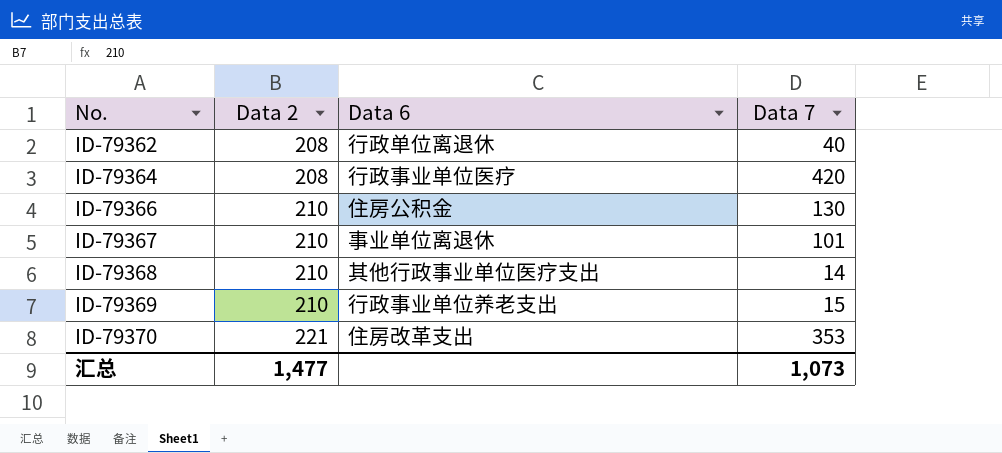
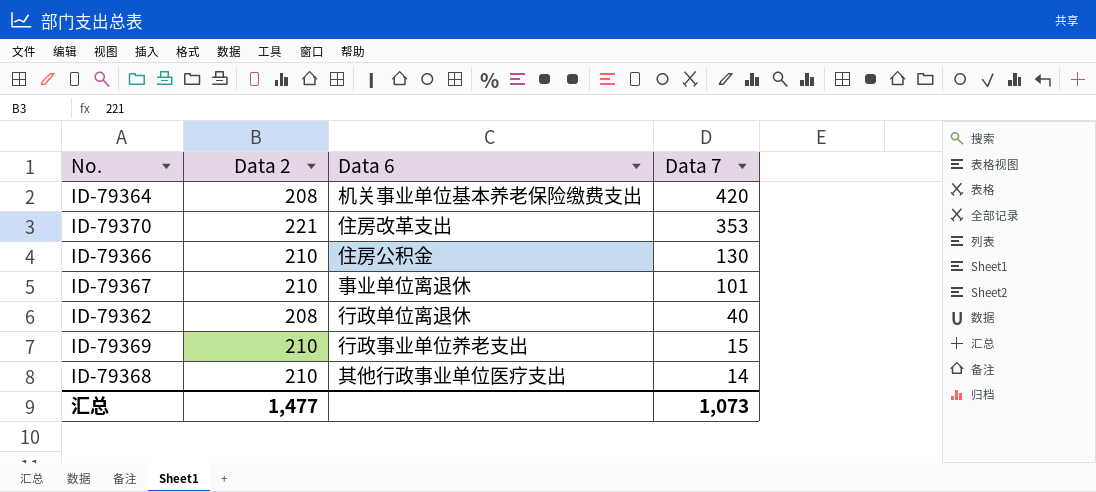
row order: No. ascending -> Data 7 descending
ID-79364 | Data 6: 行政事业单位医疗 -> 机关事业单位基本养老保险缴费支出

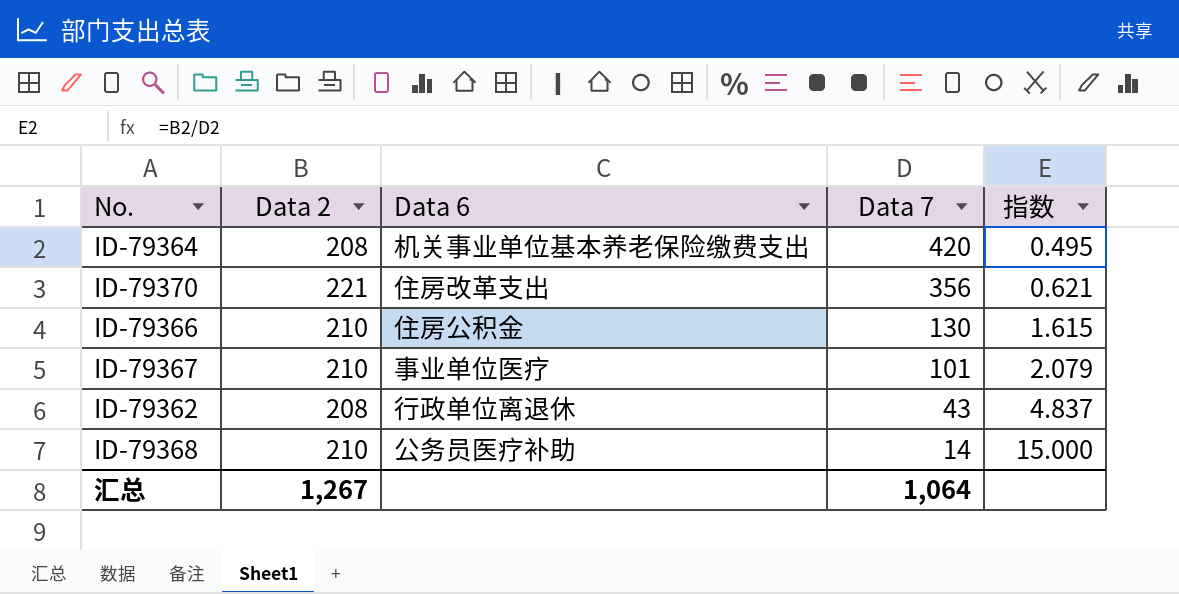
column 指数 | formula: none -> [Data 2] / [Data 7]
row ID-79369: 210 | 行政事业单位养老支出 | 15 -> none
ID-79370 | Data 7: 353 -> 356
ID-79367 | Data 6: 事业单位离退休 -> 事业单位医疗
ID-79362 | Data 7: 40 -> 43
ID-79368 | Data 6: 其他行政事业单位医疗支出 -> 公务员医疗补助
汇总 | Data 2: 1,477 -> 1,267
汇总 | Data 7: 1,073 -> 1,064

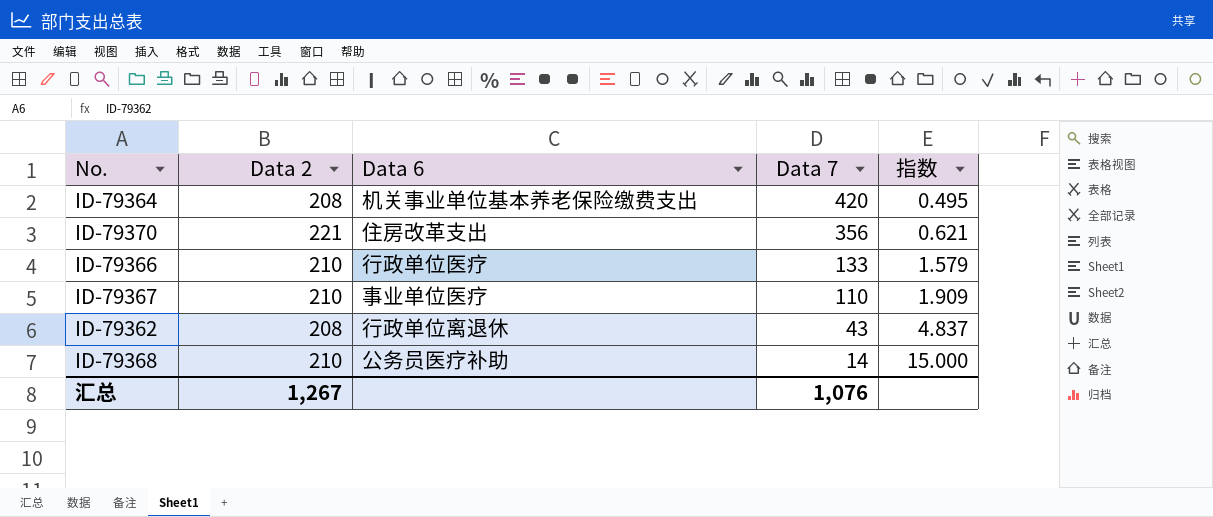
ID-79366 | Data 6: 住房公积金 -> 行政单位医疗
ID-79366 | Data 7: 130 -> 133
ID-79366 | 指数: 1.615 -> 1.579
ID-79367 | Data 7: 101 -> 110
ID-79367 | 指数: 2.079 -> 1.909
汇总 | Data 7: 1,064 -> 1,076

